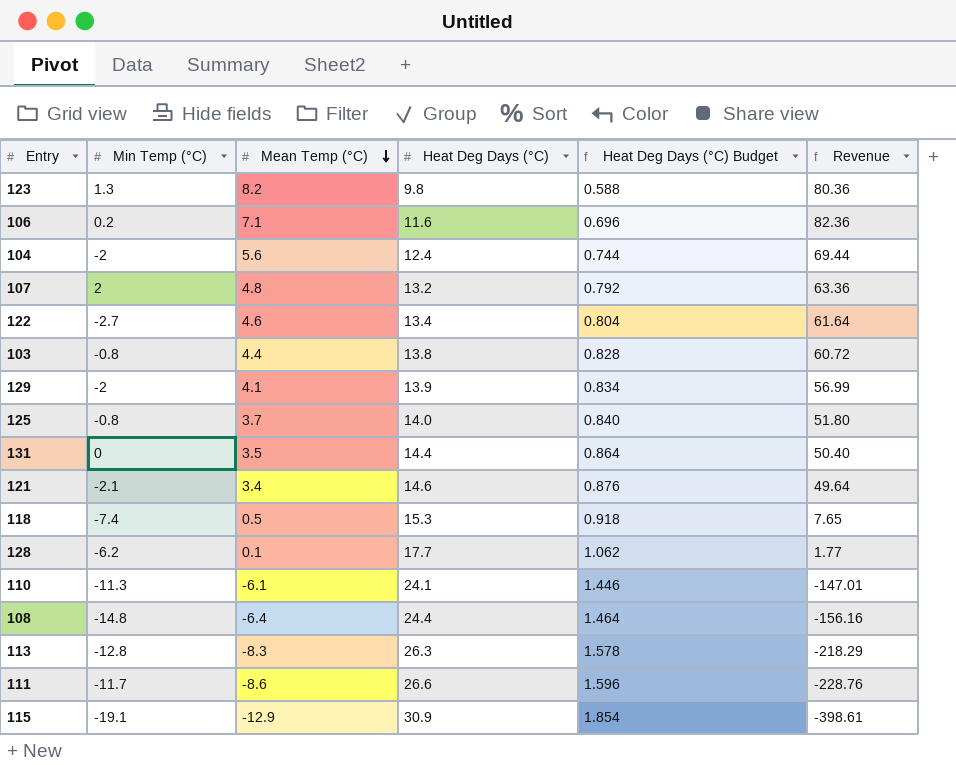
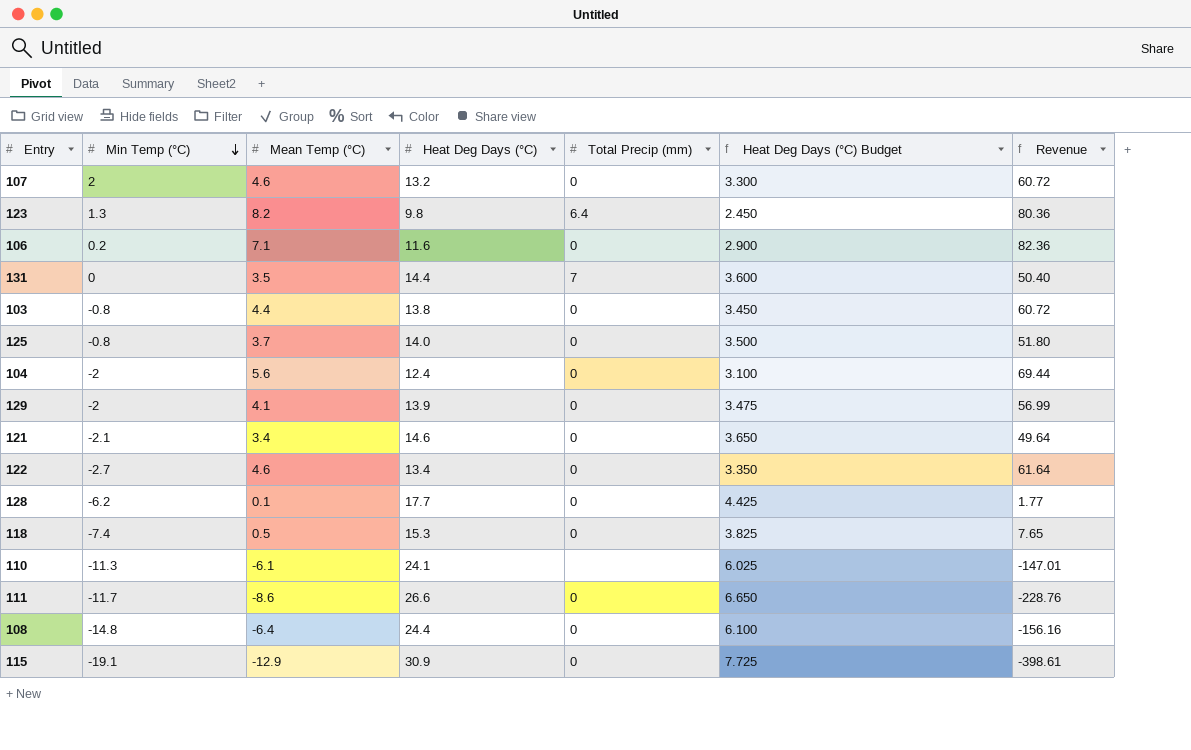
row order: Mean Temp (°C) descending -> Min Temp (°C) descending
column Total Precip (mm) | position: none -> 5
column Heat Deg Days (°C) Budget | formula: [Heat Deg Days (°C)] * 0.06 -> [Heat Deg Days (°C)] * 0.25
row 113: -12.8 | -8.3 | 26.3 | 1.578 | -218.29 -> none
107 | Mean Temp (°C): 4.8 -> 4.6
107 | Revenue: 63.36 -> 60.72

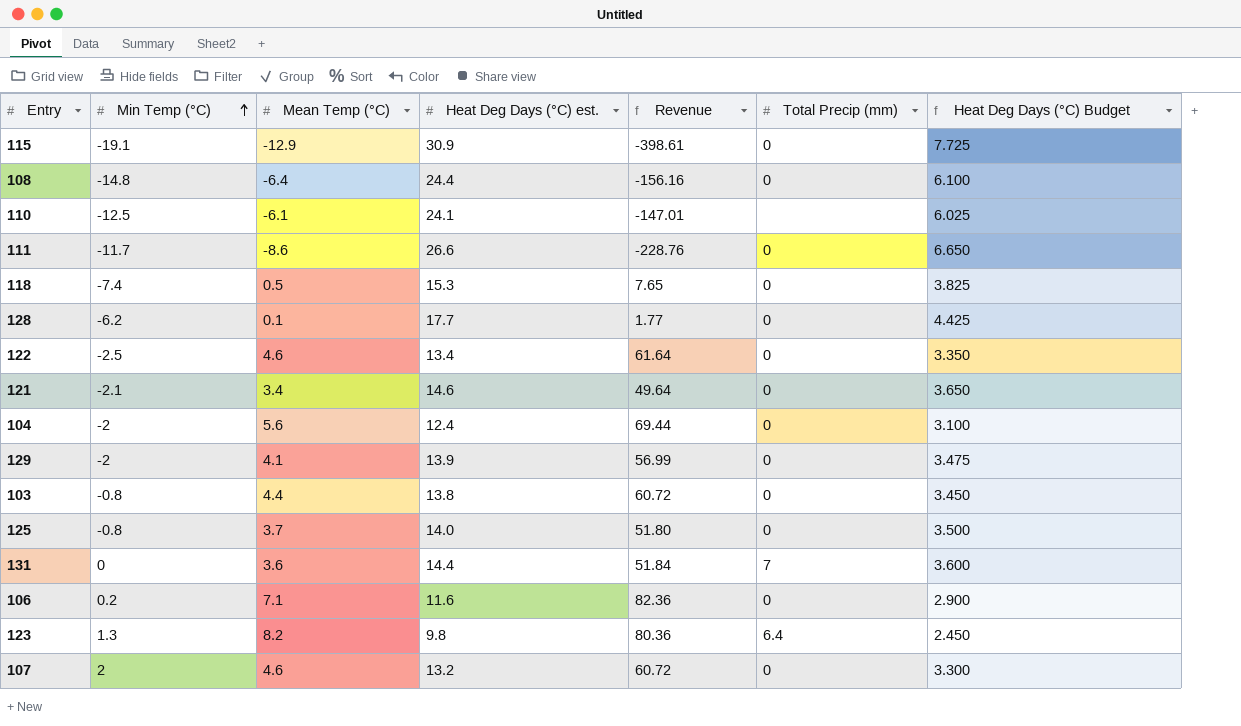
row order: Min Temp (°C) descending -> Min Temp (°C) ascending
column name: Heat Deg Days (°C) -> Heat Deg Days (°C) est.
column Revenue | position: 7 -> 5
110 | Min Temp (°C): -11.3 -> -12.5
122 | Min Temp (°C): -2.7 -> -2.5
131 | Mean Temp (°C): 3.5 -> 3.6
131 | Revenue: 50.40 -> 51.84

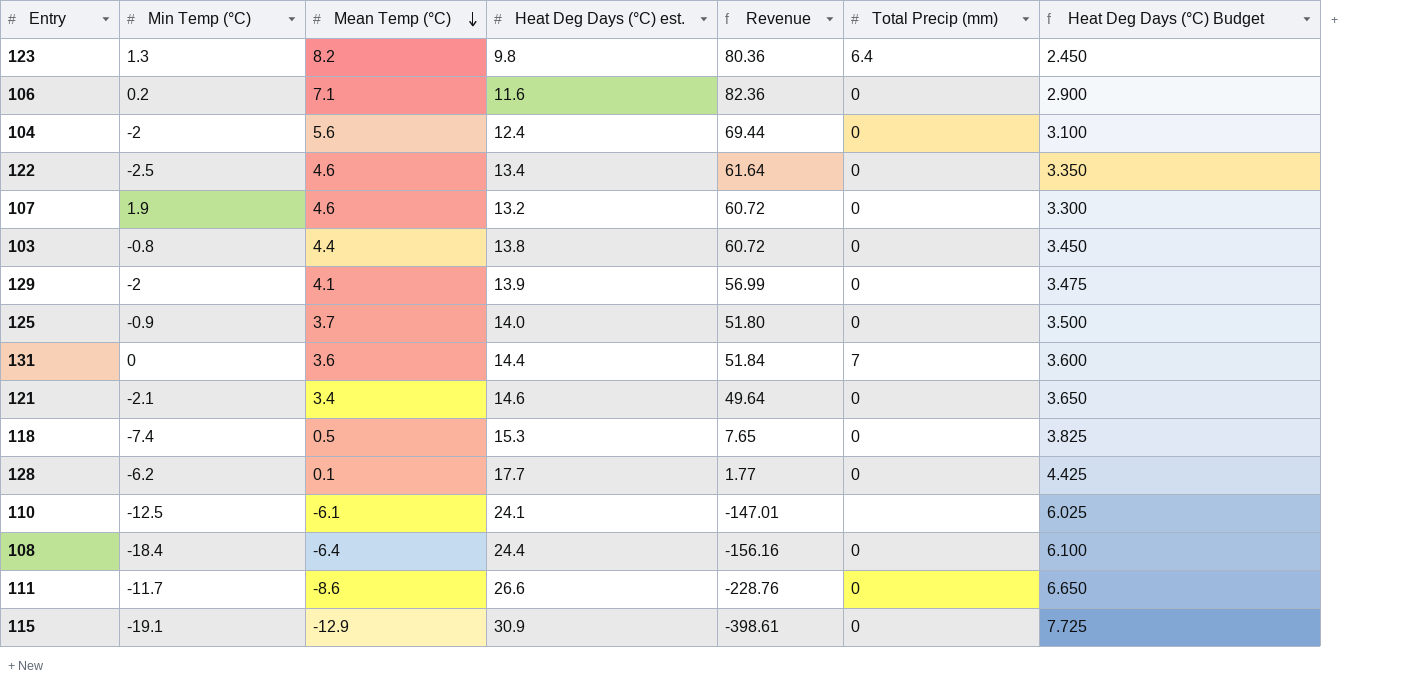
row order: Min Temp (°C) ascending -> Mean Temp (°C) descending
107 | Min Temp (°C): 2 -> 1.9
125 | Min Temp (°C): -0.8 -> -0.9
108 | Min Temp (°C): -14.8 -> -18.4

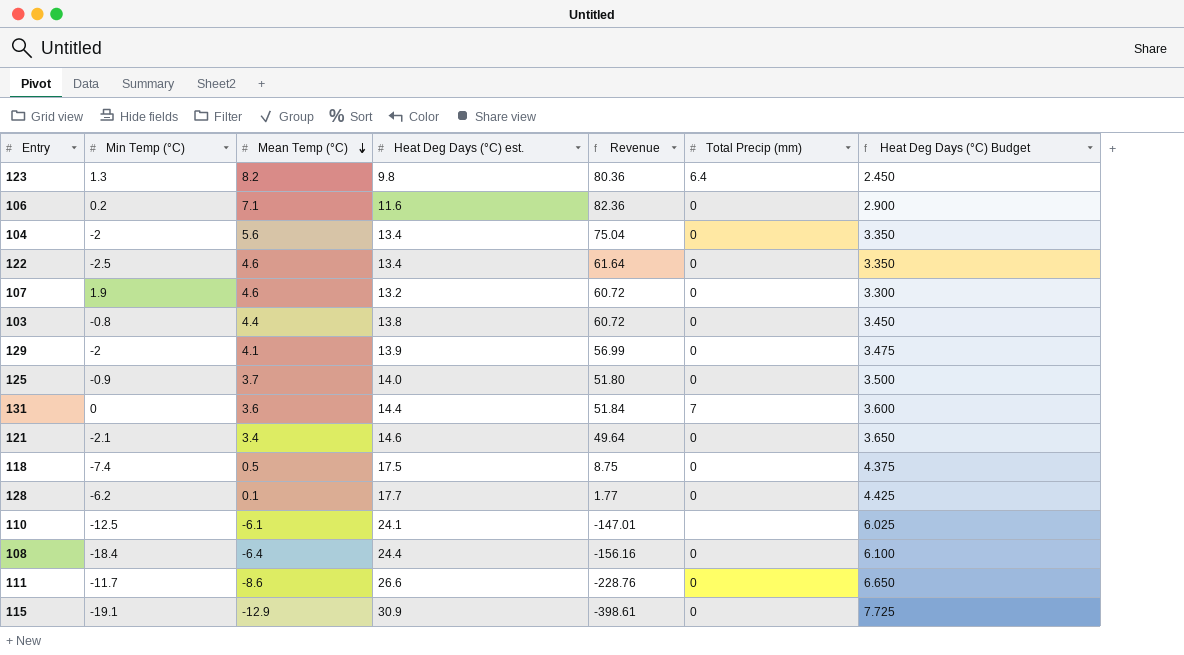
104 | Heat Deg Days (°C) est.: 12.4 -> 13.4
104 | Revenue: 69.44 -> 75.04
104 | Heat Deg Days (°C) Budget: 3.100 -> 3.350
118 | Heat Deg Days (°C) est.: 15.3 -> 17.5
118 | Revenue: 7.65 -> 8.75
118 | Heat Deg Days (°C) Budget: 3.825 -> 4.375

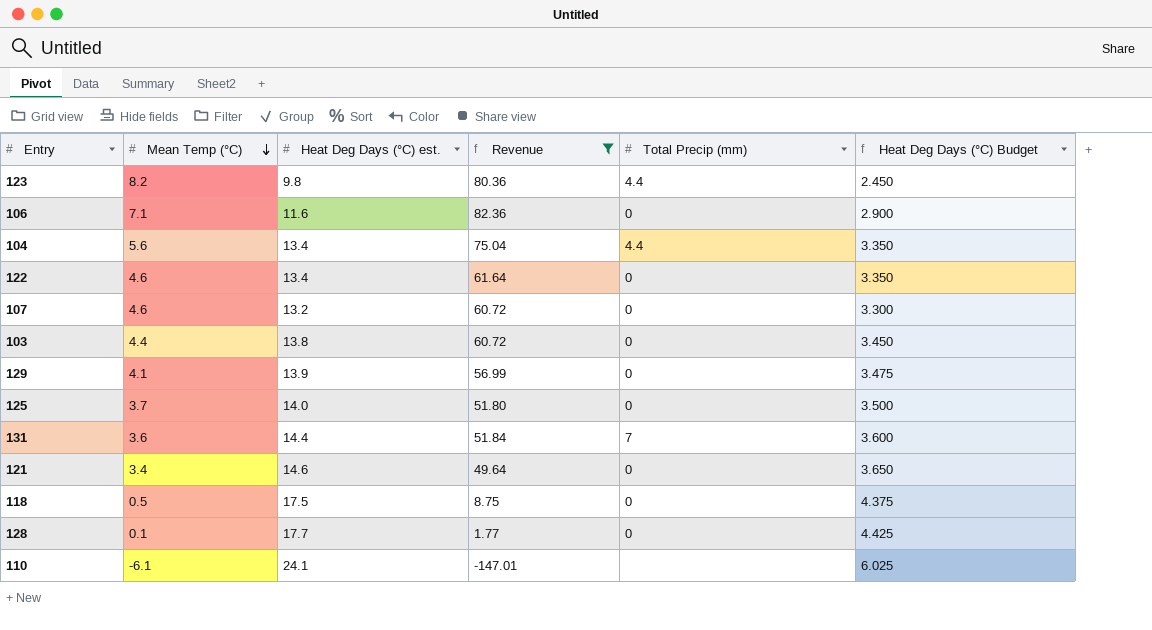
filter: none -> Revenue >= -147.01
column Min Temp (°C) | position: 2 -> none
123 | Total Precip (mm): 6.4 -> 4.4
104 | Total Precip (mm): 0 -> 4.4

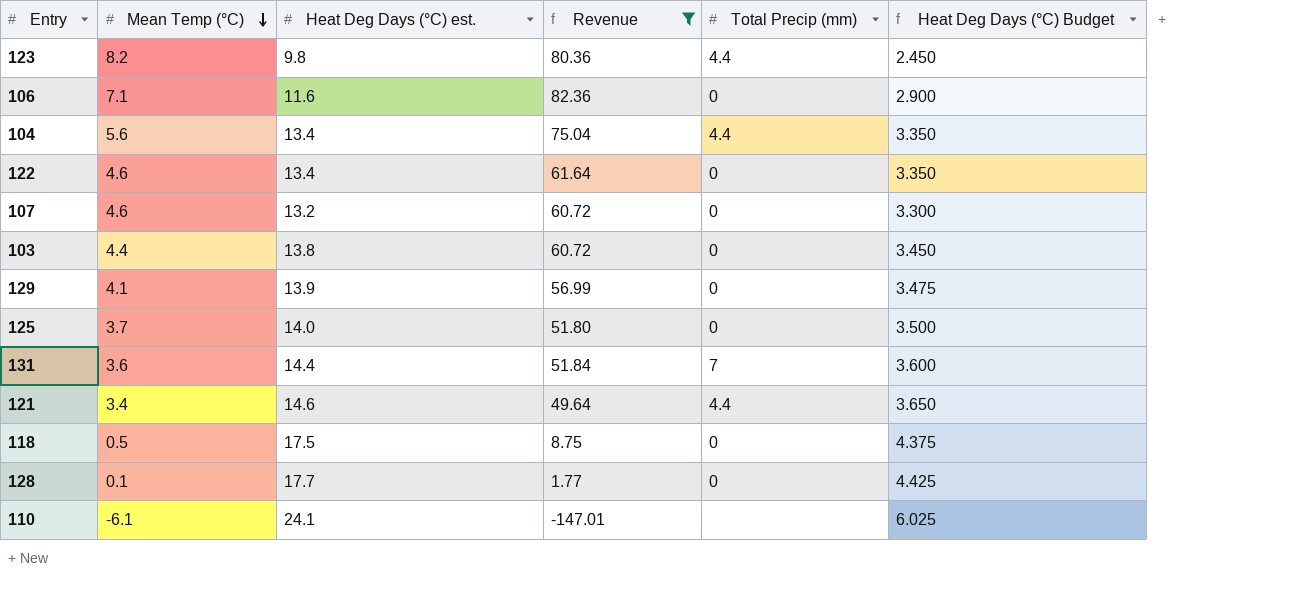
121 | Total Precip (mm): 0 -> 4.4

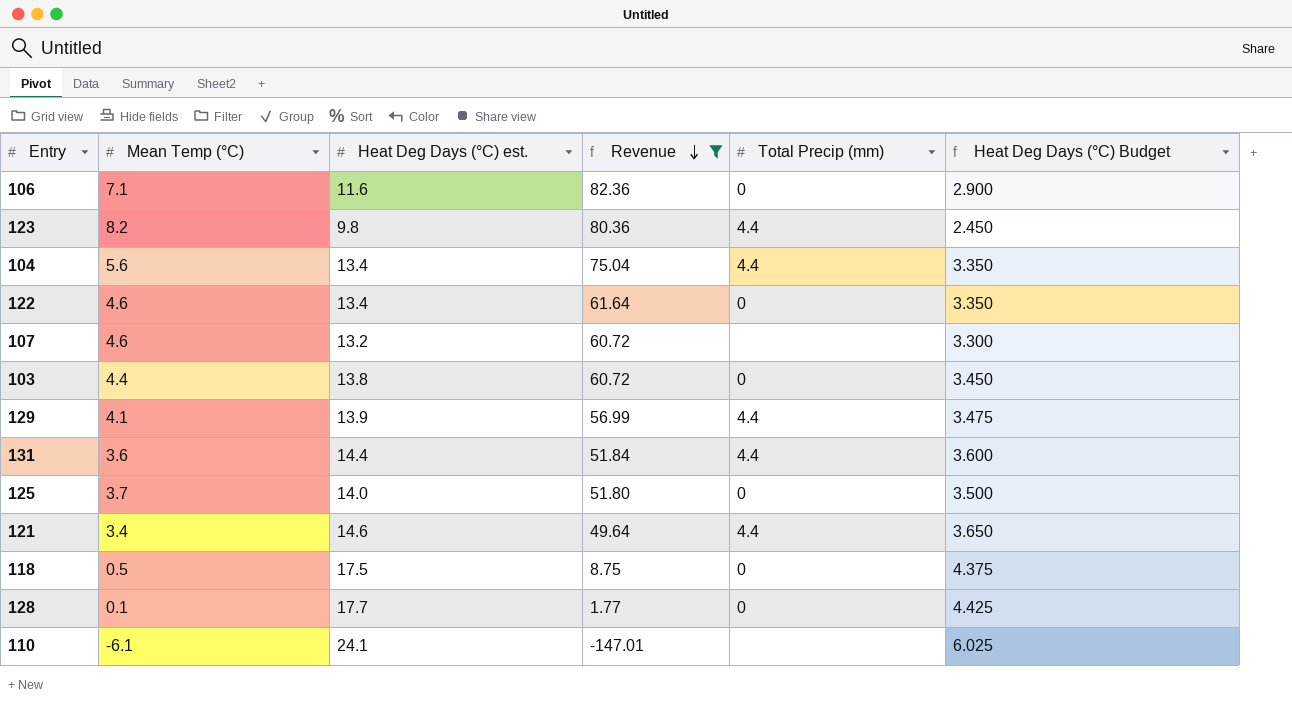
row order: Mean Temp (°C) descending -> Revenue descending
107 | Total Precip (mm): 0 -> none
129 | Total Precip (mm): 0 -> 4.4
131 | Total Precip (mm): 7 -> 4.4

